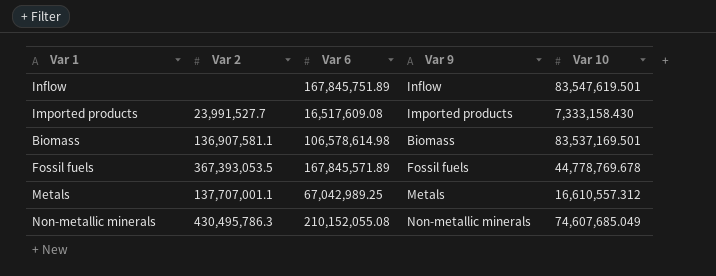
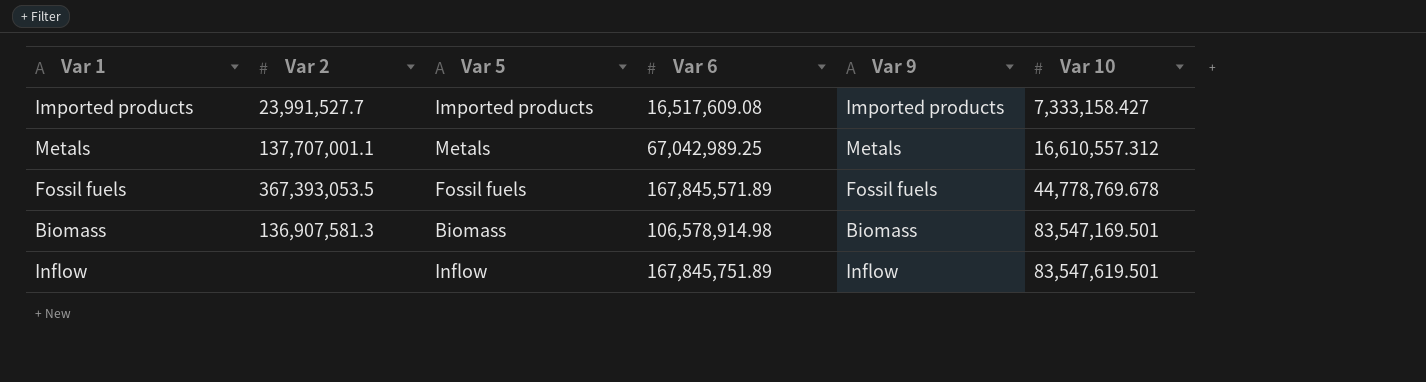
row order: none -> Var 10 ascending
column Var 5 | position: none -> 3
row Non-metallic minerals: 430,495,786.3 | 210,152,055.08 | Non-metallic minerals | 74,607,685.049 -> none
Imported products | Var 10: 7,333,158.430 -> 7,333,158.427
Biomass | Var 2: 136,907,581.1 -> 136,907,581.3
Biomass | Var 6: 106,578,614.98 -> 106,578,914.98
Biomass | Var 10: 83,537,169.501 -> 83,547,169.501

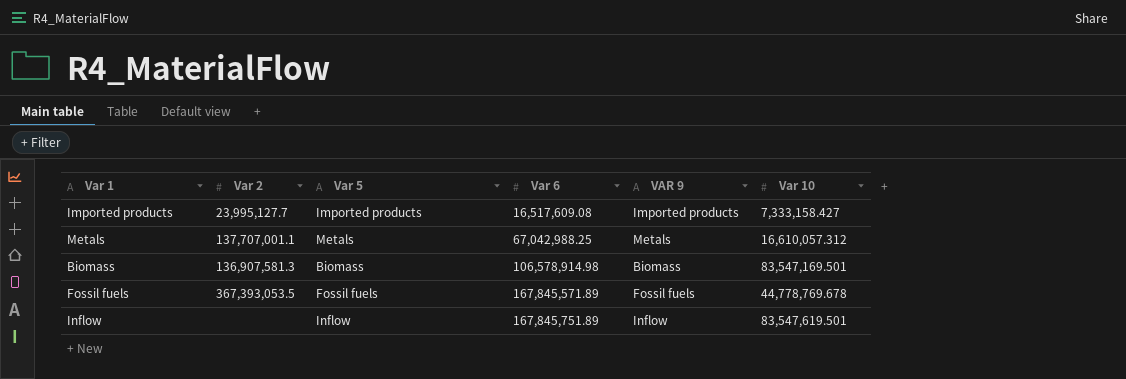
row order: Var 10 ascending -> Var 6 ascending
column name: Var 9 -> VAR 9
Imported products | Var 2: 23,991,527.7 -> 23,995,127.7
Metals | Var 6: 67,042,989.25 -> 67,042,988.25
Metals | Var 10: 16,610,557.312 -> 16,610,057.312

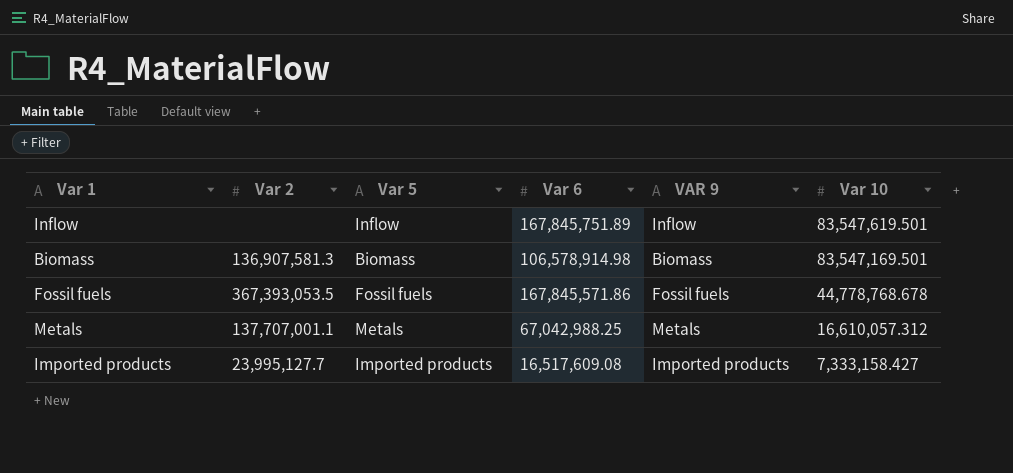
row order: Var 6 ascending -> Var 10 descending
Fossil fuels | Var 6: 167,845,571.89 -> 167,845,571.86
Fossil fuels | Var 10: 44,778,769.678 -> 44,778,768.678

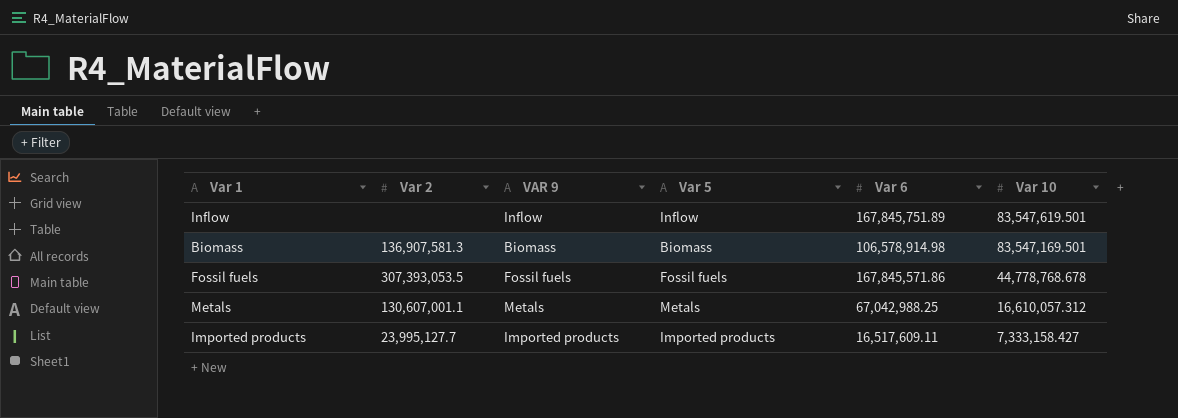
column VAR 9 | position: 5 -> 3
Fossil fuels | Var 2: 367,393,053.5 -> 307,393,053.5
Metals | Var 2: 137,707,001.1 -> 130,607,001.1
Imported products | Var 6: 16,517,609.08 -> 16,517,609.11

